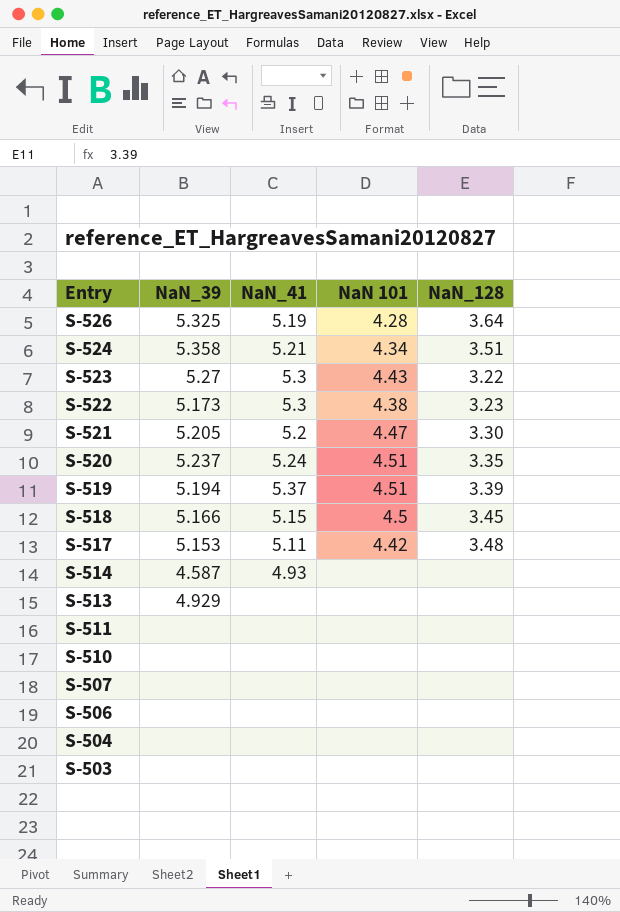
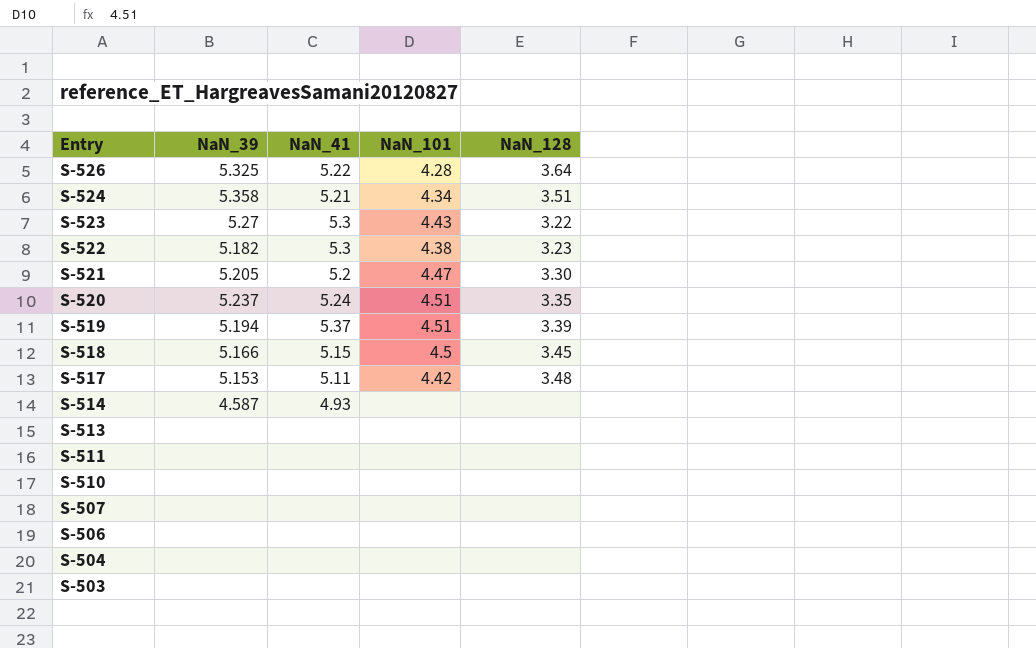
column name: NaN 101 -> NaN_101
S-526 | NaN_41: 5.19 -> 5.22
S-522 | NaN_39: 5.173 -> 5.182
S-513 | NaN_39: 4.929 -> none

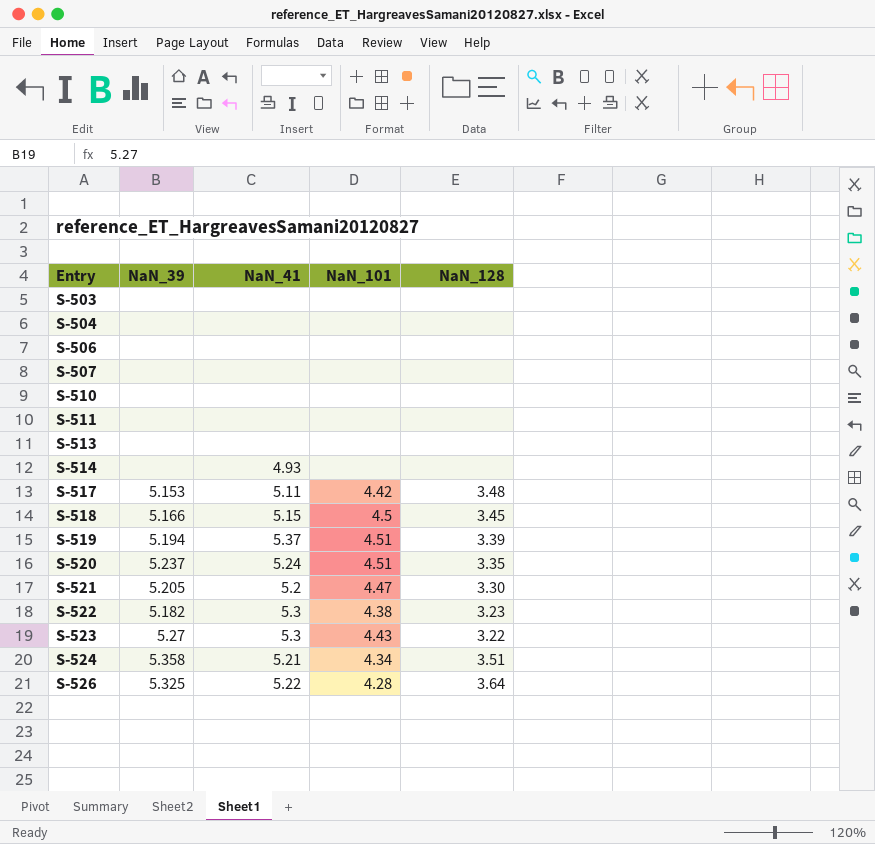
row order: Entry descending -> Entry ascending
S-514 | NaN_39: 4.587 -> none

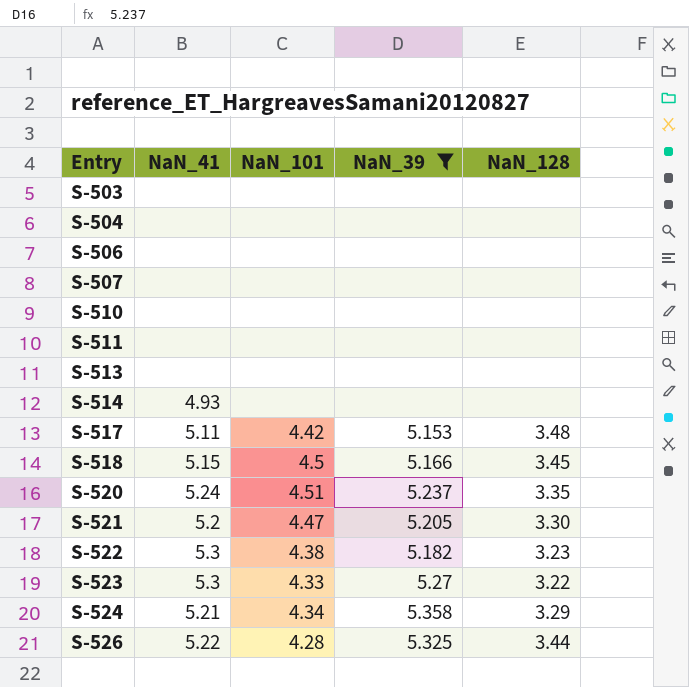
filter: none -> NaN_39 != 5.194
column NaN_39 | position: 2 -> 4
S-523 | NaN_101: 4.43 -> 4.33
S-524 | NaN_128: 3.51 -> 3.29
S-526 | NaN_128: 3.64 -> 3.44

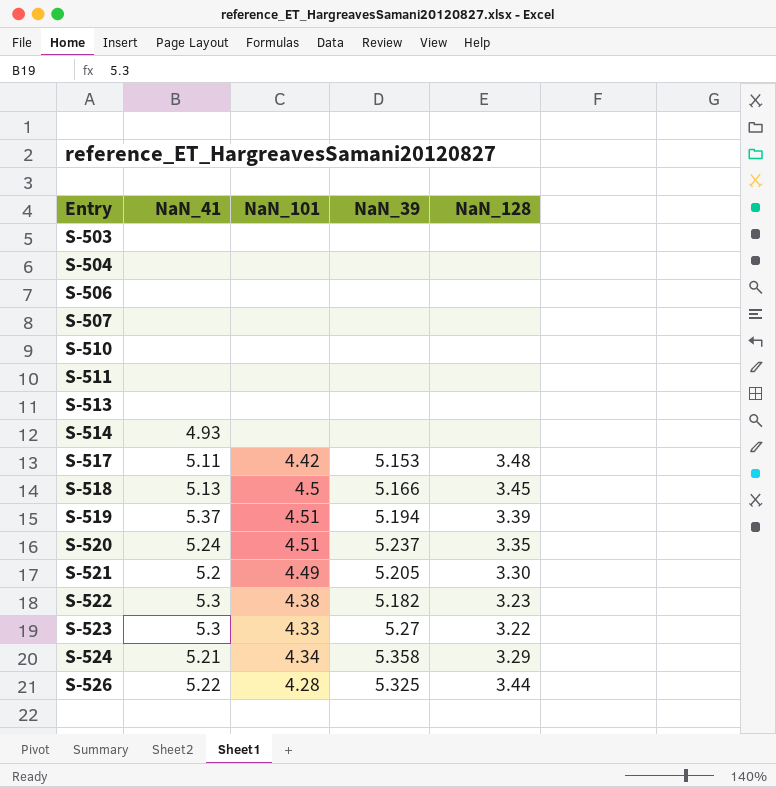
filter: NaN_39 != 5.194 -> none
S-518 | NaN_41: 5.15 -> 5.13
S-521 | NaN_101: 4.47 -> 4.49

